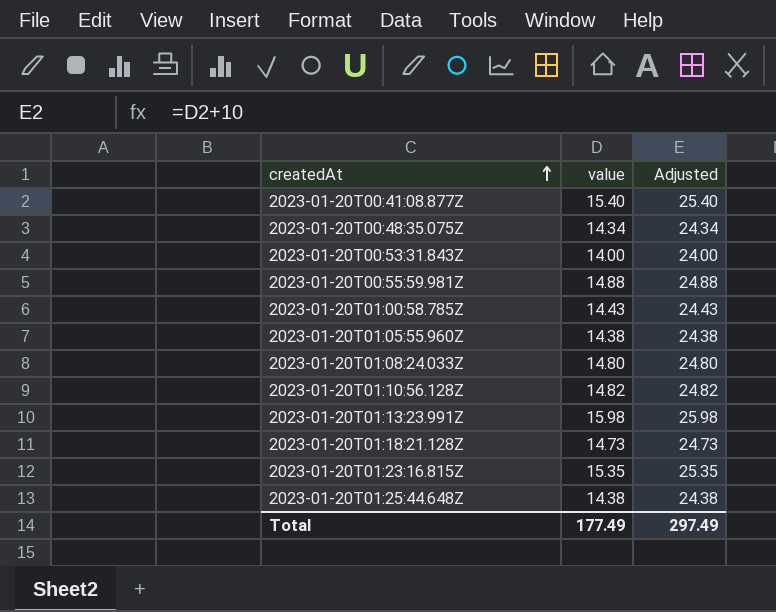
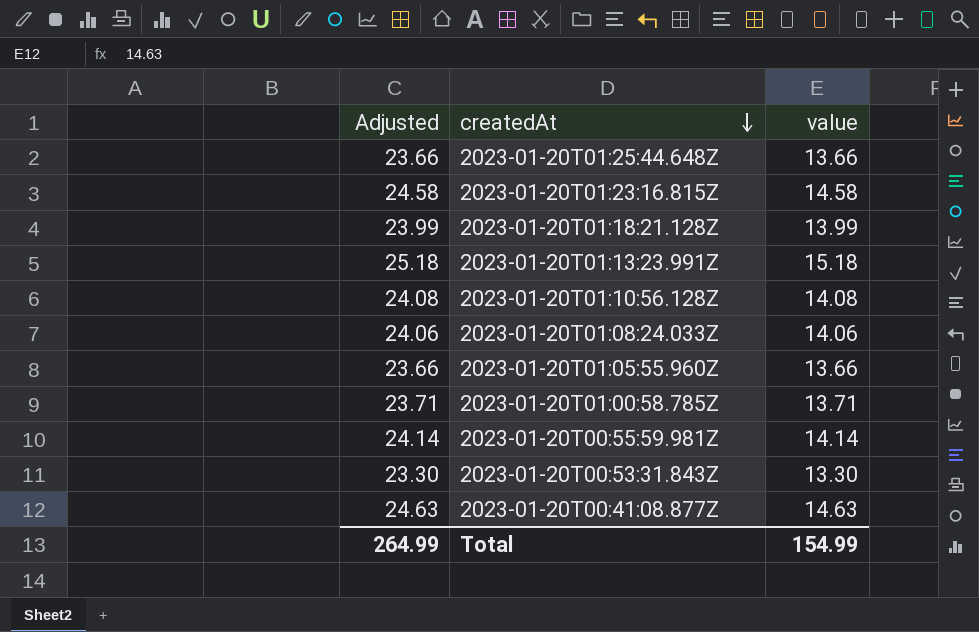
row order: createdAt ascending -> createdAt descending
column Adjusted | position: 3 -> 1
row 2023-01-20T00:48:35.075Z: 14.34 | 24.34 -> none
2023-01-20T01:25:44.648Z | Adjusted: 24.38 -> 23.66
2023-01-20T01:25:44.648Z | value: 14.38 -> 13.66
2023-01-20T01:23:16.815Z | Adjusted: 25.35 -> 24.58
2023-01-20T01:23:16.815Z | value: 15.35 -> 14.58
2023-01-20T01:18:21.128Z | Adjusted: 24.73 -> 23.99
2023-01-20T01:18:21.128Z | value: 14.73 -> 13.99
2023-01-20T01:13:23.991Z | Adjusted: 25.98 -> 25.18
2023-01-20T01:13:23.991Z | value: 15.98 -> 15.18
2023-01-20T01:10:56.128Z | Adjusted: 24.82 -> 24.08
2023-01-20T01:10:56.128Z | value: 14.82 -> 14.08
2023-01-20T01:08:24.033Z | Adjusted: 24.80 -> 24.06
2023-01-20T01:08:24.033Z | value: 14.80 -> 14.06
2023-01-20T01:05:55.960Z | Adjusted: 24.38 -> 23.66
2023-01-20T01:05:55.960Z | value: 14.38 -> 13.66
2023-01-20T01:00:58.785Z | Adjusted: 24.43 -> 23.71
2023-01-20T01:00:58.785Z | value: 14.43 -> 13.71
2023-01-20T00:55:59.981Z | Adjusted: 24.88 -> 24.14
2023-01-20T00:55:59.981Z | value: 14.88 -> 14.14
2023-01-20T00:53:31.843Z | Adjusted: 24.00 -> 23.30
2023-01-20T00:53:31.843Z | value: 14.00 -> 13.30
2023-01-20T00:41:08.877Z | Adjusted: 25.40 -> 24.63
2023-01-20T00:41:08.877Z | value: 15.40 -> 14.63
Total | Adjusted: 297.49 -> 264.99
Total | value: 177.49 -> 154.99

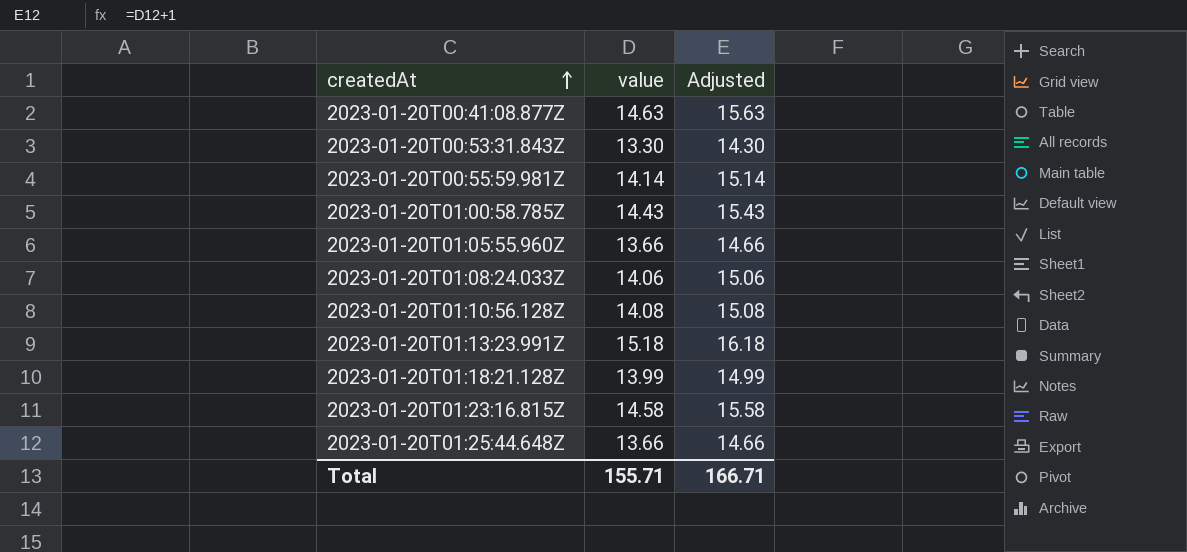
row order: createdAt descending -> createdAt ascending
column Adjusted | formula: [value] + 10 -> [value] + 1
column Adjusted | position: 1 -> 3
2023-01-20T01:00:58.785Z | value: 13.71 -> 14.43
Total | value: 154.99 -> 155.71
Total | Adjusted: 264.99 -> 166.71

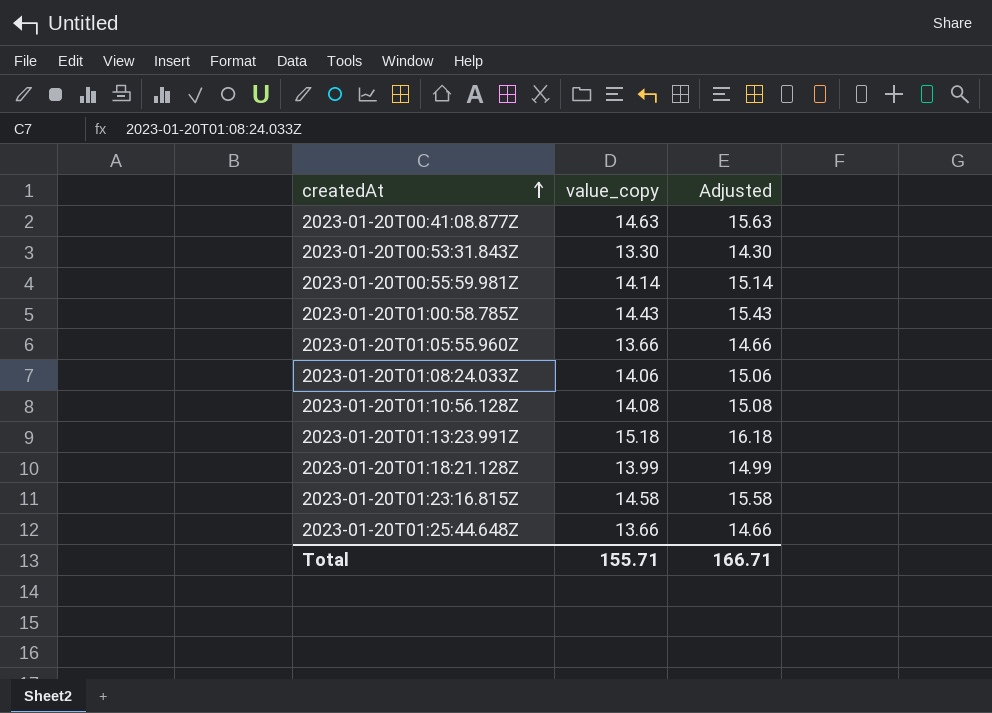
column name: value -> value_copy

